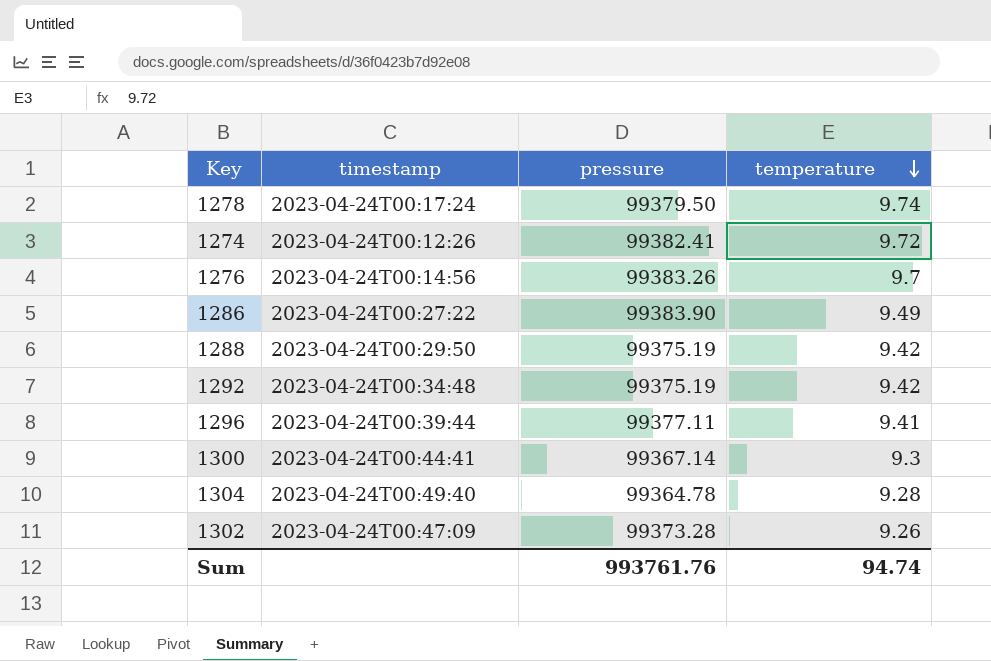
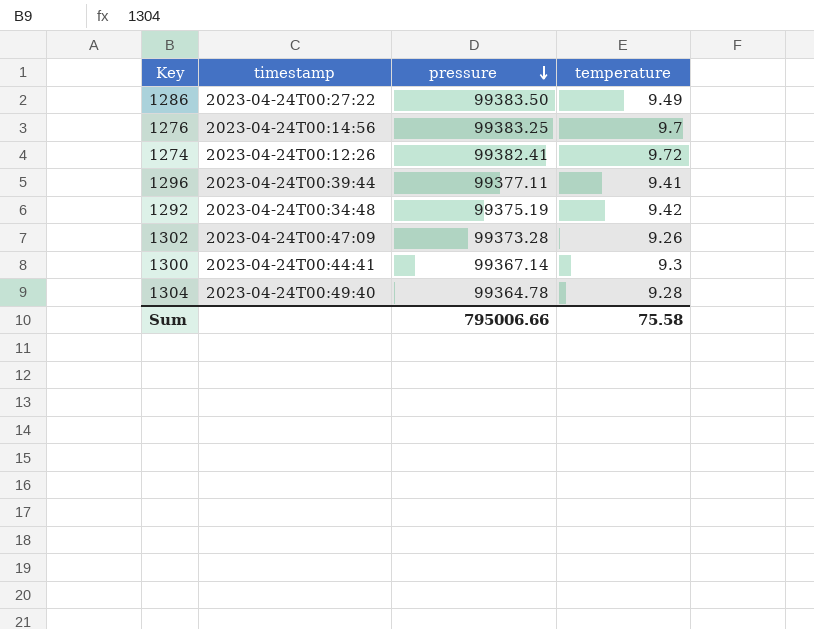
row order: temperature descending -> pressure descending
row 1278: 2023-04-24T00:17:24 | 99379.50 | 9.74 -> none
row 1288: 2023-04-24T00:29:50 | 99375.19 | 9.42 -> none
1286 | pressure: 99383.90 -> 99383.50
1276 | pressure: 99383.26 -> 99383.25
Sum | pressure: 993761.76 -> 795006.66
Sum | temperature: 94.74 -> 75.58

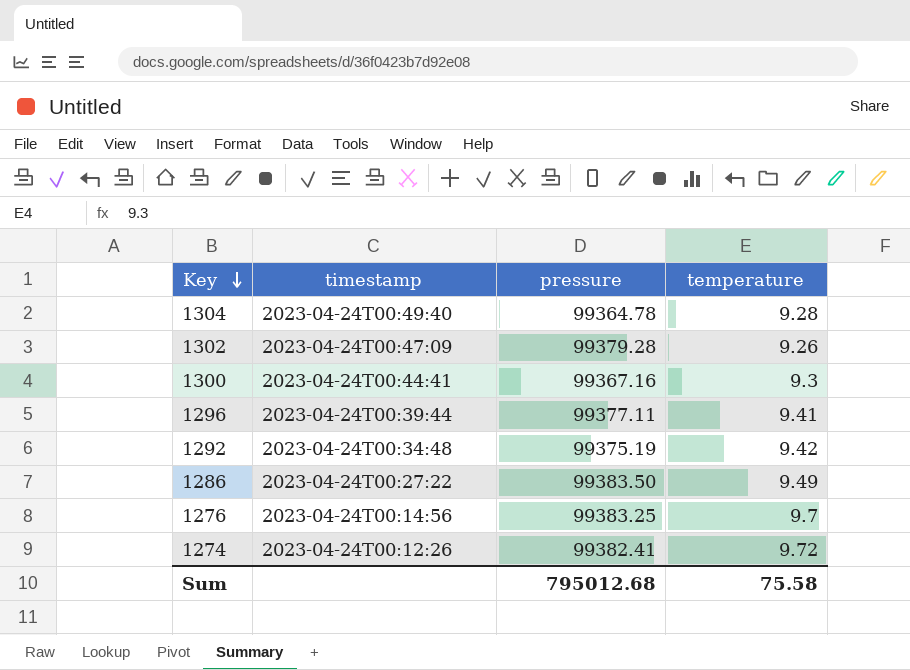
row order: pressure descending -> Key descending
1302 | pressure: 99373.28 -> 99379.28
1300 | pressure: 99367.14 -> 99367.16
Sum | pressure: 795006.66 -> 795012.68

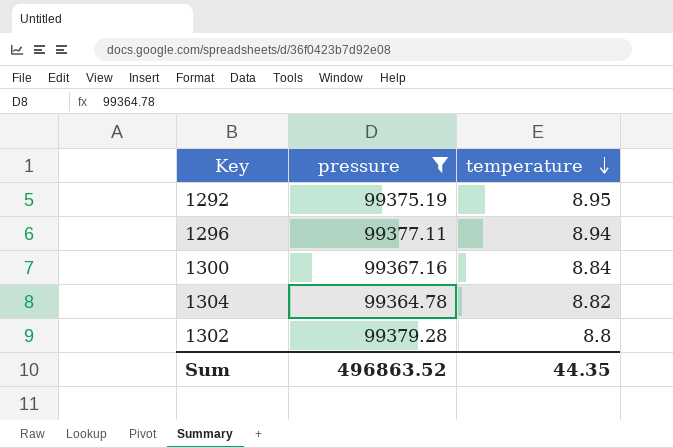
filter: none -> pressure <= 99379.28
row order: Key descending -> temperature descending
column timestamp | position: 2 -> none
1292 | temperature: 9.42 -> 8.95
1296 | temperature: 9.41 -> 8.94
1300 | temperature: 9.3 -> 8.84
1304 | temperature: 9.28 -> 8.82
1302 | temperature: 9.26 -> 8.8
Sum | pressure: 795012.68 -> 496863.52
Sum | temperature: 75.58 -> 44.35

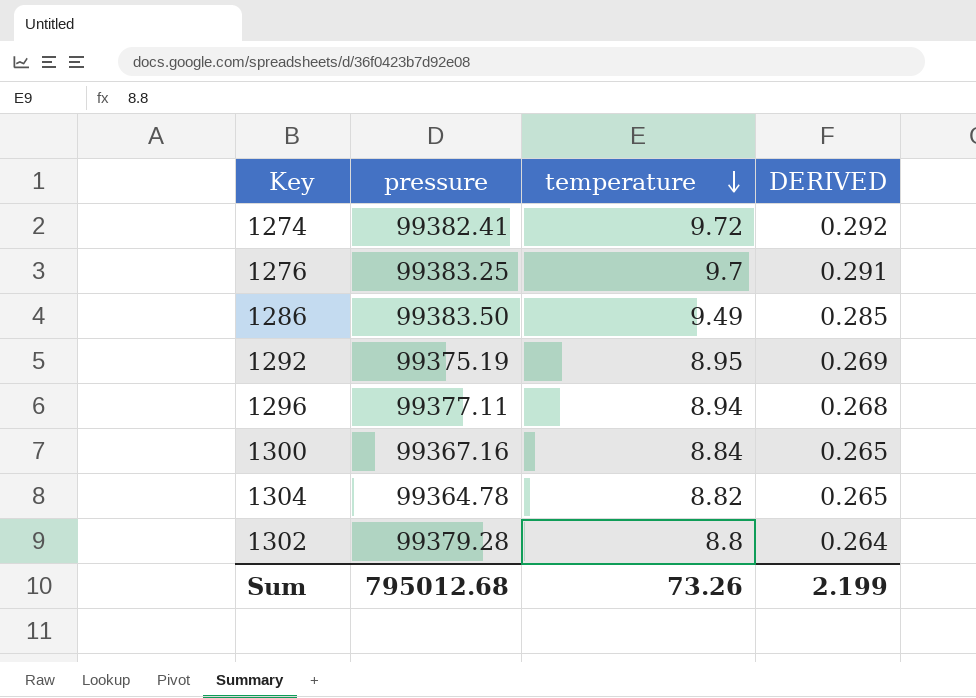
filter: pressure <= 99379.28 -> none
column DERIVED | formula: none -> [temperature] * 0.03
Sum | pressure: 496863.52 -> 795012.68
Sum | temperature: 44.35 -> 73.26

